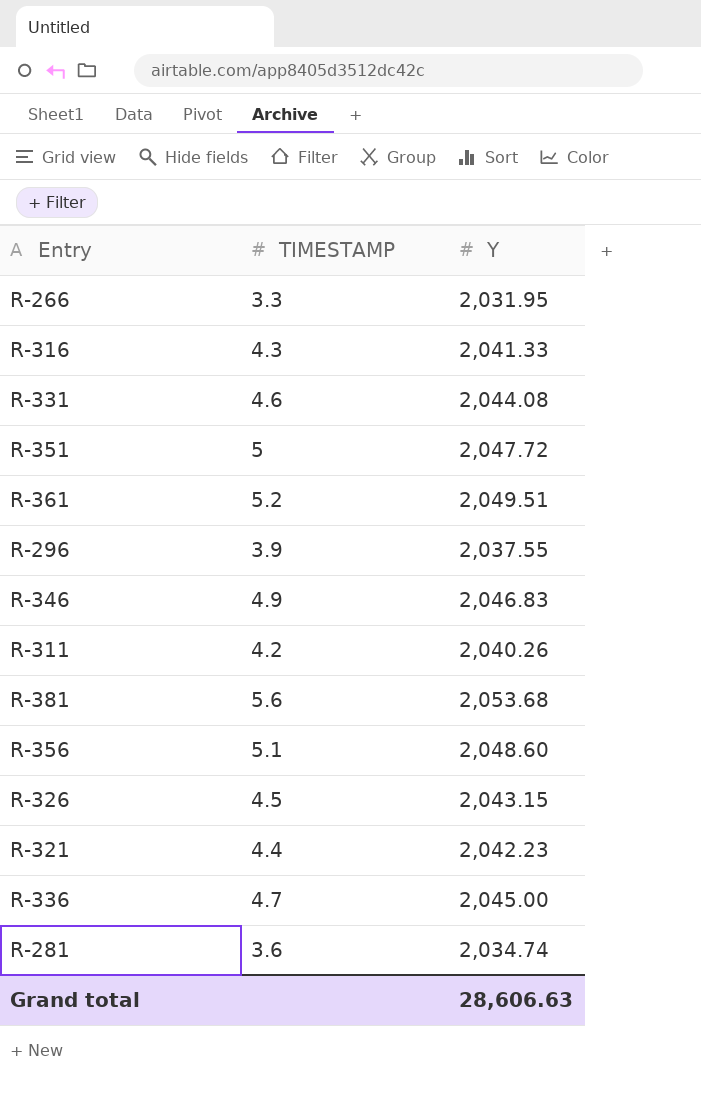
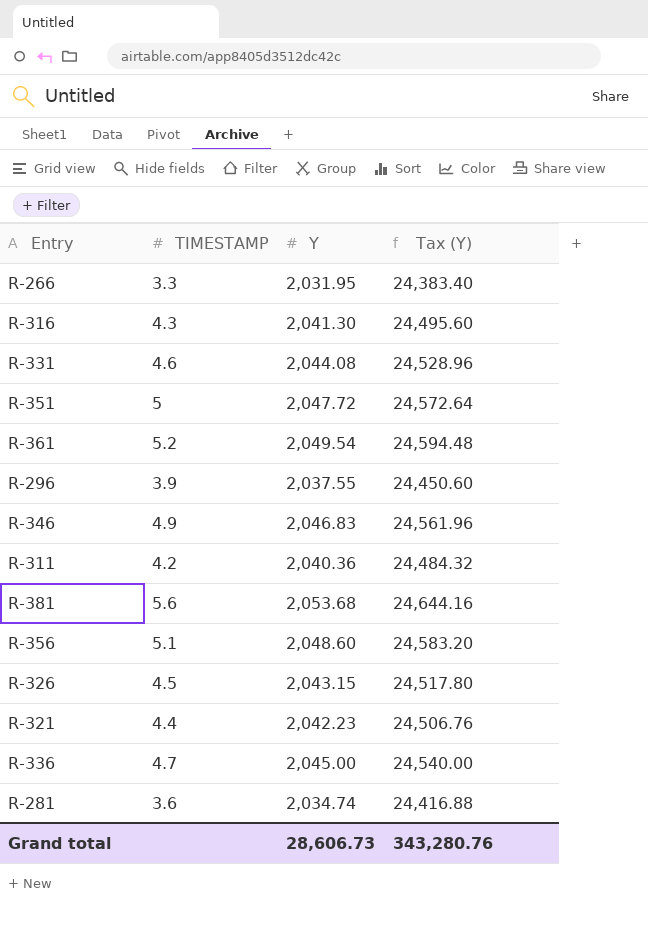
column Tax (Y) | formula: none -> [Y] * 12
R-316 | Y: 2,041.33 -> 2,041.30
R-361 | Y: 2,049.51 -> 2,049.54
R-311 | Y: 2,040.26 -> 2,040.36
Grand total | Y: 28,606.63 -> 28,606.73

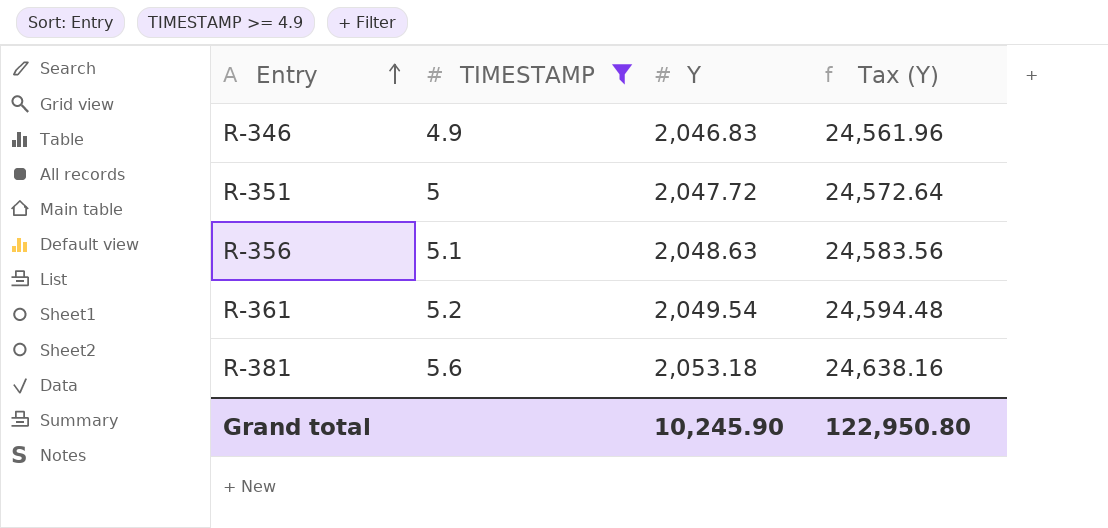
filter: none -> TIMESTAMP >= 4.9
row order: none -> Entry ascending
R-356 | Y: 2,048.60 -> 2,048.63
R-356 | Tax (Y): 24,583.20 -> 24,583.56
R-381 | Y: 2,053.68 -> 2,053.18
R-381 | Tax (Y): 24,644.16 -> 24,638.16
Grand total | Y: 28,606.73 -> 10,245.90
Grand total | Tax (Y): 343,280.76 -> 122,950.80

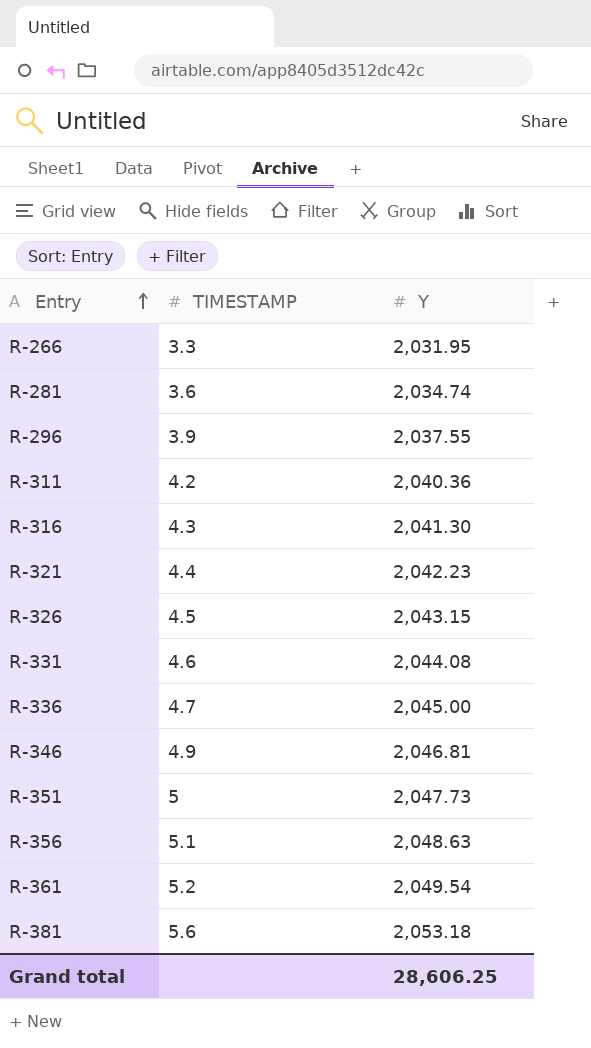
filter: TIMESTAMP >= 4.9 -> none
column Tax (Y) | formula: [Y] * 12 -> none
R-346 | Y: 2,046.83 -> 2,046.81
R-351 | Y: 2,047.72 -> 2,047.73
Grand total | Y: 10,245.90 -> 28,606.25

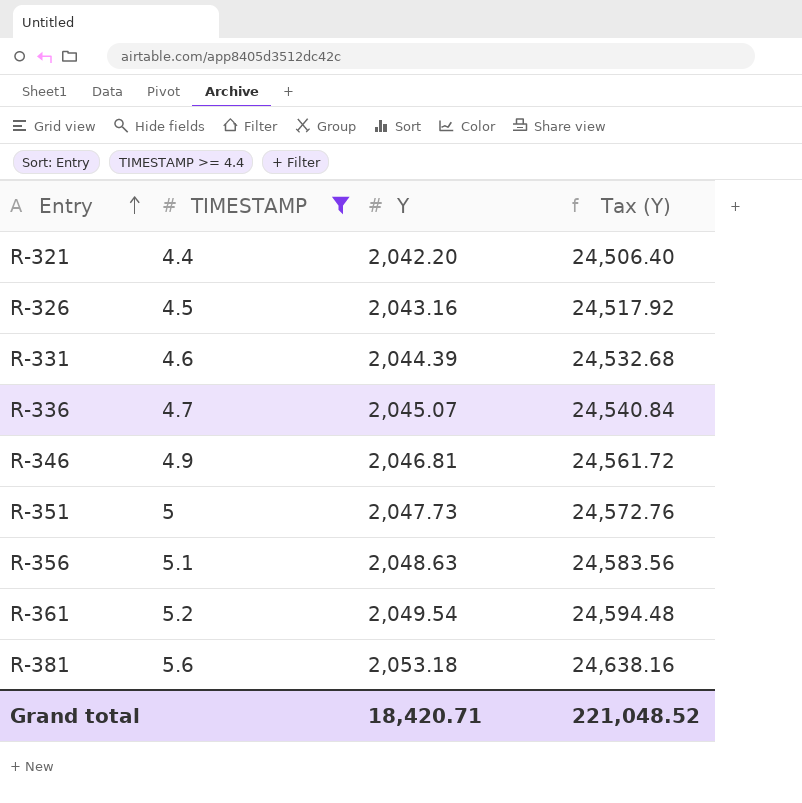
filter: none -> TIMESTAMP >= 4.4
column Tax (Y) | formula: none -> [Y] * 12
R-321 | Y: 2,042.23 -> 2,042.20
R-326 | Y: 2,043.15 -> 2,043.16
R-331 | Y: 2,044.08 -> 2,044.39
R-336 | Y: 2,045.00 -> 2,045.07
Grand total | Y: 28,606.25 -> 18,420.71

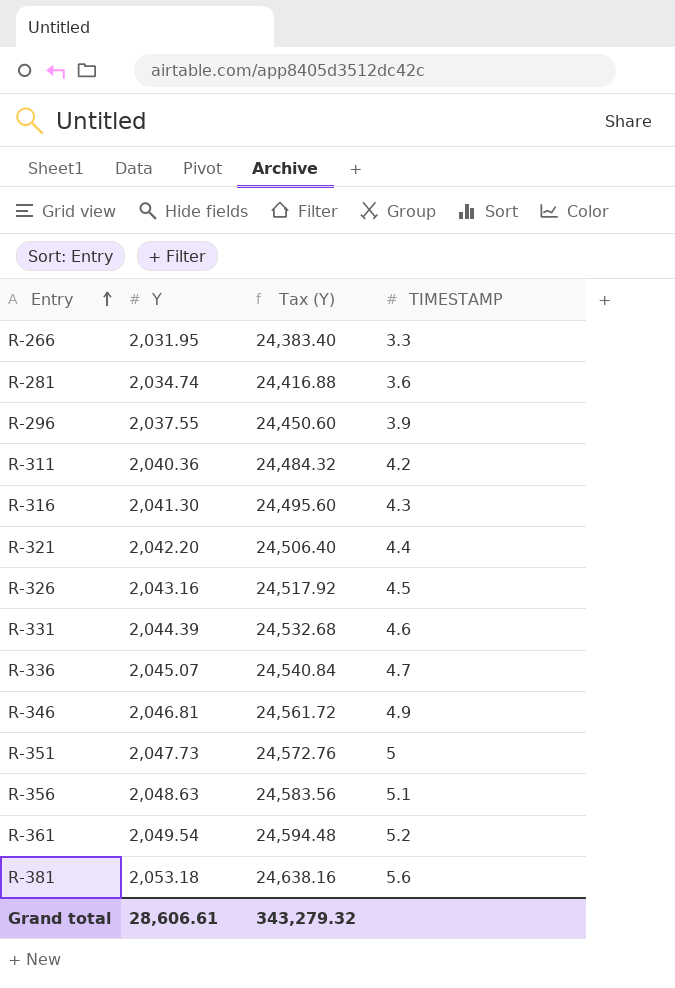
filter: TIMESTAMP >= 4.4 -> none
column TIMESTAMP | position: 2 -> 4
Grand total | Y: 18,420.71 -> 28,606.61
Grand total | Tax (Y): 221,048.52 -> 343,279.32

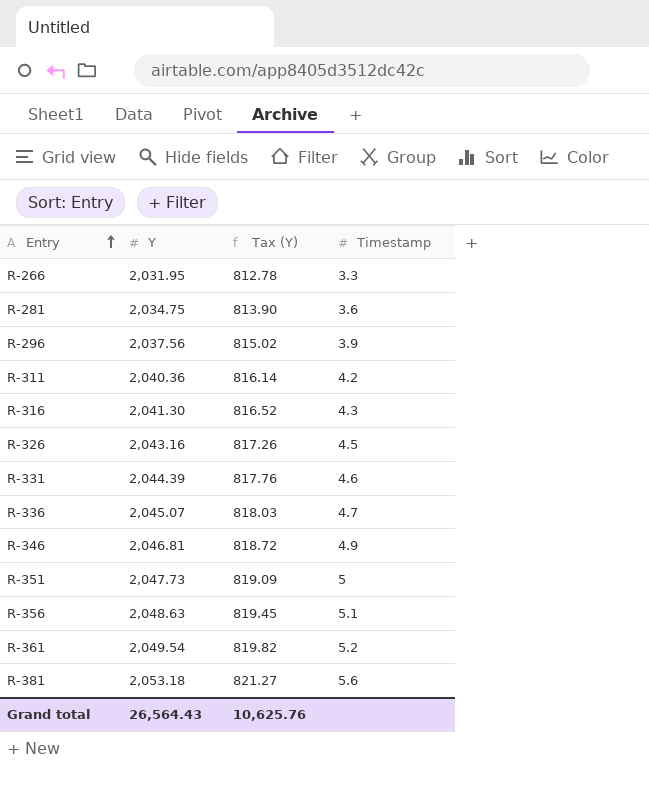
column Tax (Y) | formula: [Y] * 12 -> [Y] * 0.4
column name: TIMESTAMP -> Timestamp
row R-321: 2,042.20 | 24,506.40 | 4.4 -> none
R-281 | Y: 2,034.74 -> 2,034.75
R-296 | Y: 2,037.55 -> 2,037.56
Grand total | Y: 28,606.61 -> 26,564.43
Grand total | Tax (Y): 343,279.32 -> 10,625.76

